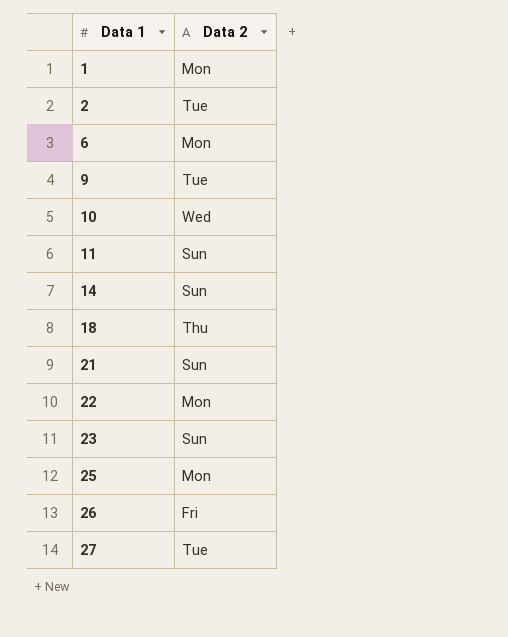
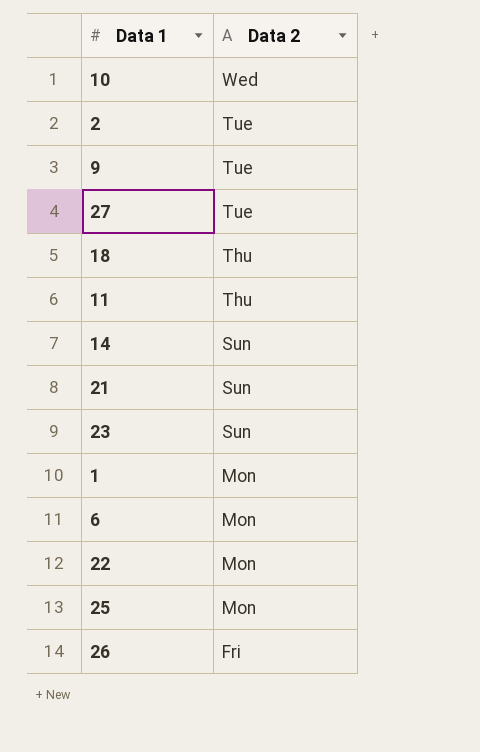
row order: Data 1 ascending -> Data 2 descending
11 | Data 2: Sun -> Thu

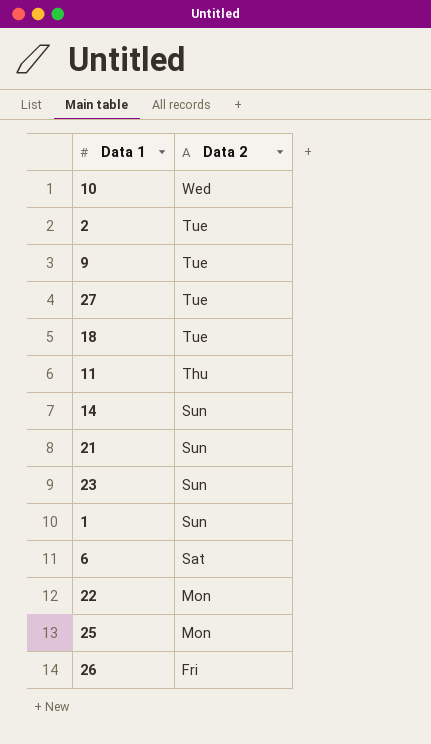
18 | Data 2: Thu -> Tue
1 | Data 2: Mon -> Sun
6 | Data 2: Mon -> Sat

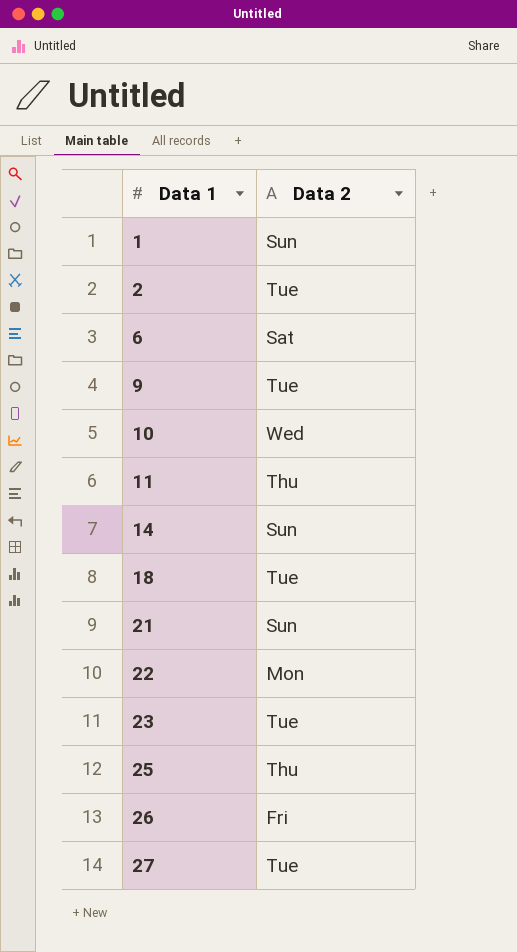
row order: Data 2 descending -> Data 1 ascending
23 | Data 2: Sun -> Tue
25 | Data 2: Mon -> Thu

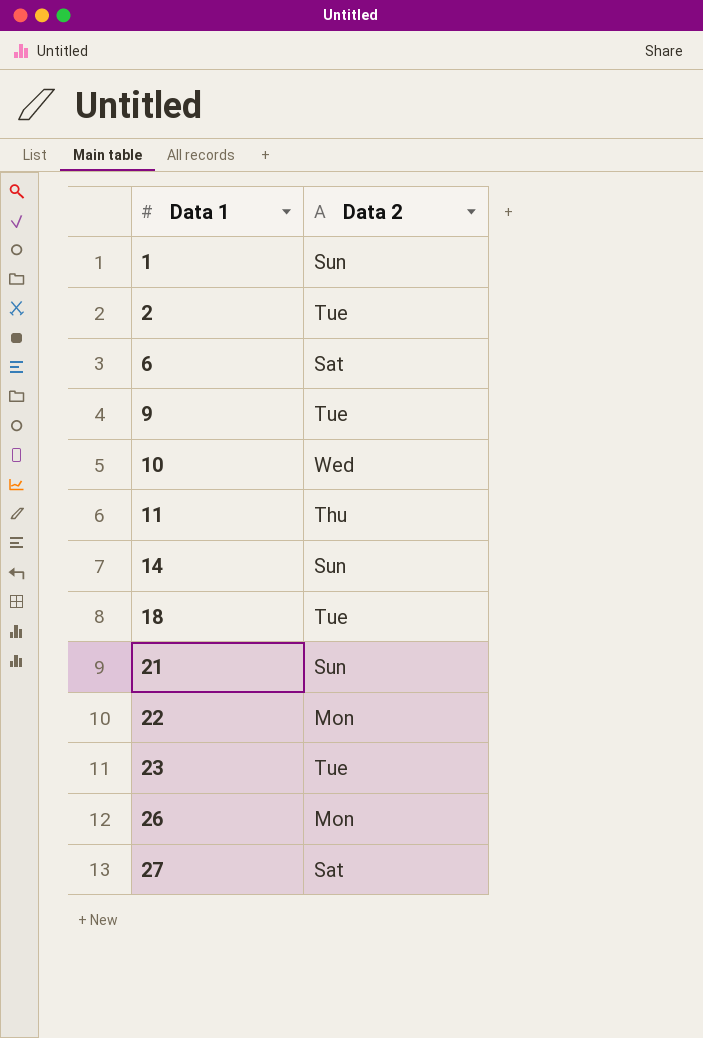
row 25: Thu -> none
26 | Data 2: Fri -> Mon
27 | Data 2: Tue -> Sat

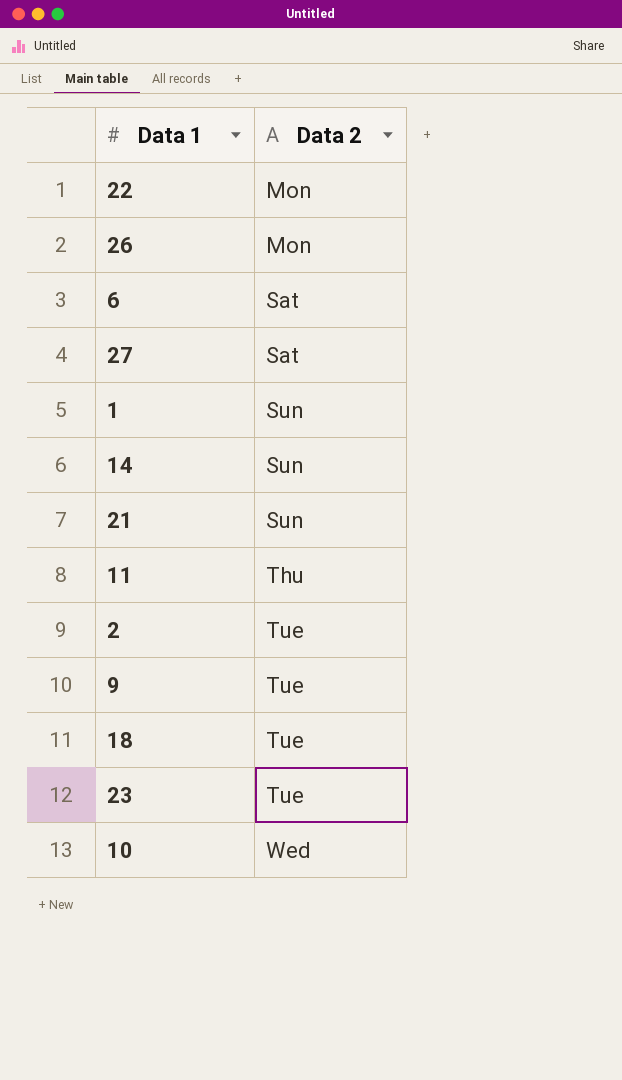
row order: Data 1 ascending -> Data 2 ascending

